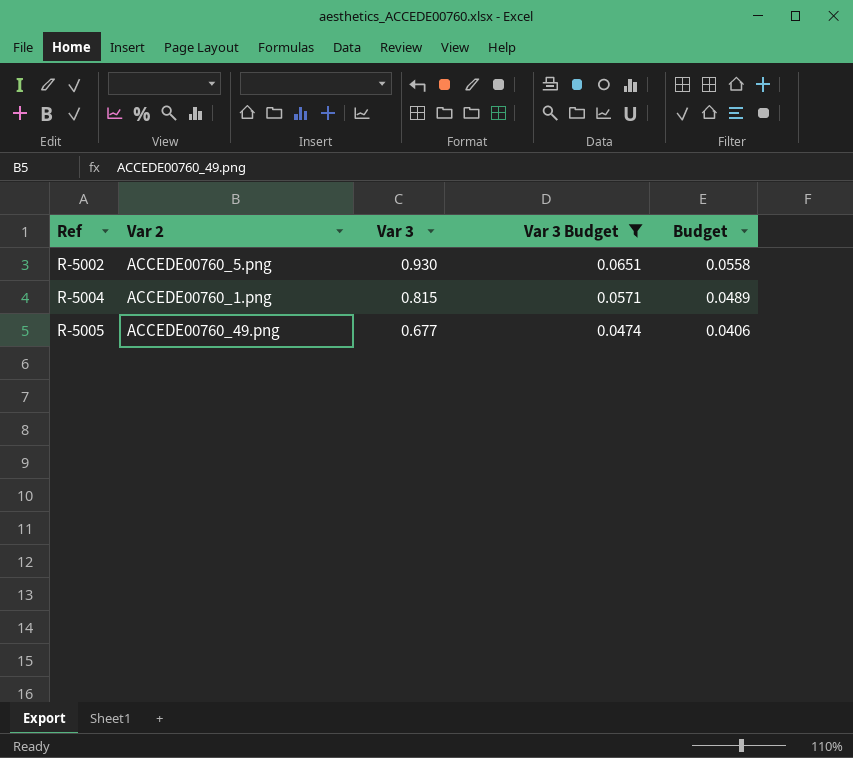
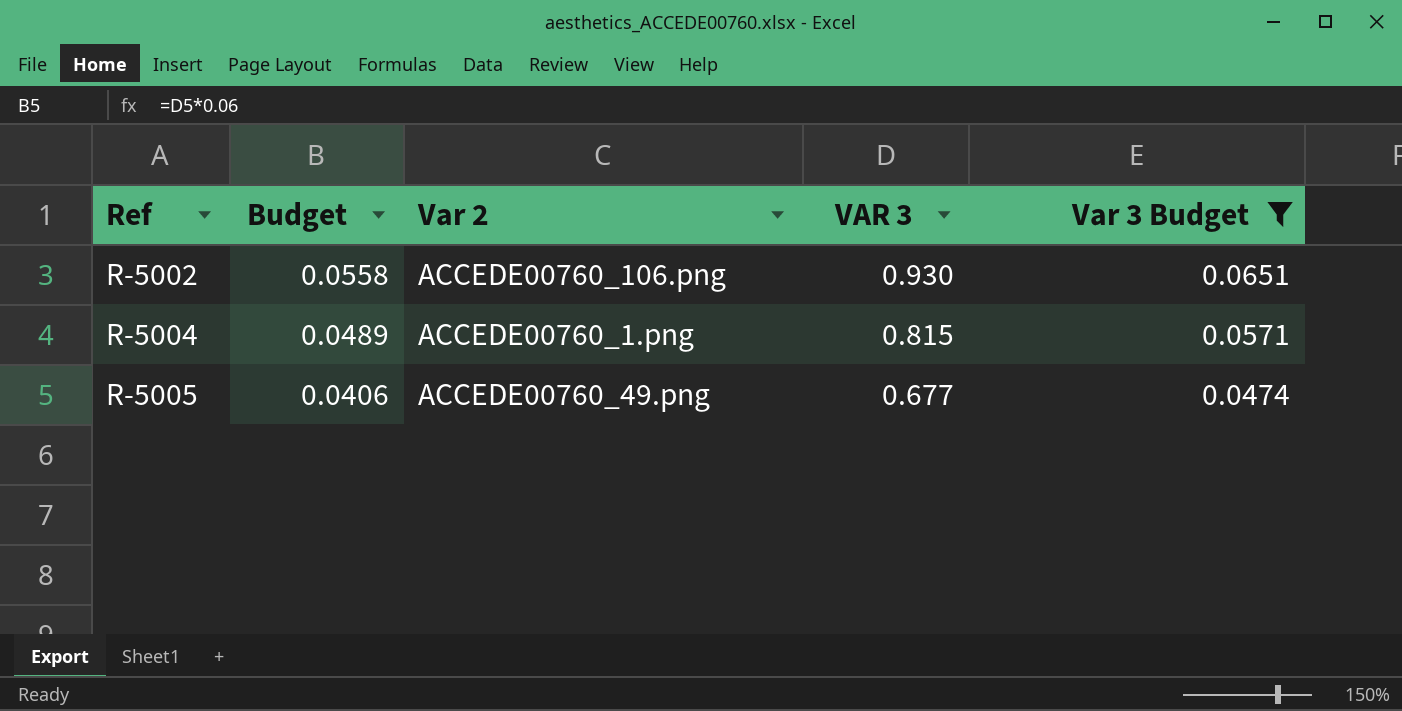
column Budget | position: 5 -> 2
column name: Var 3 -> VAR 3
R-5002 | Var 2: ACCEDE00760_5.png -> ACCEDE00760_106.png

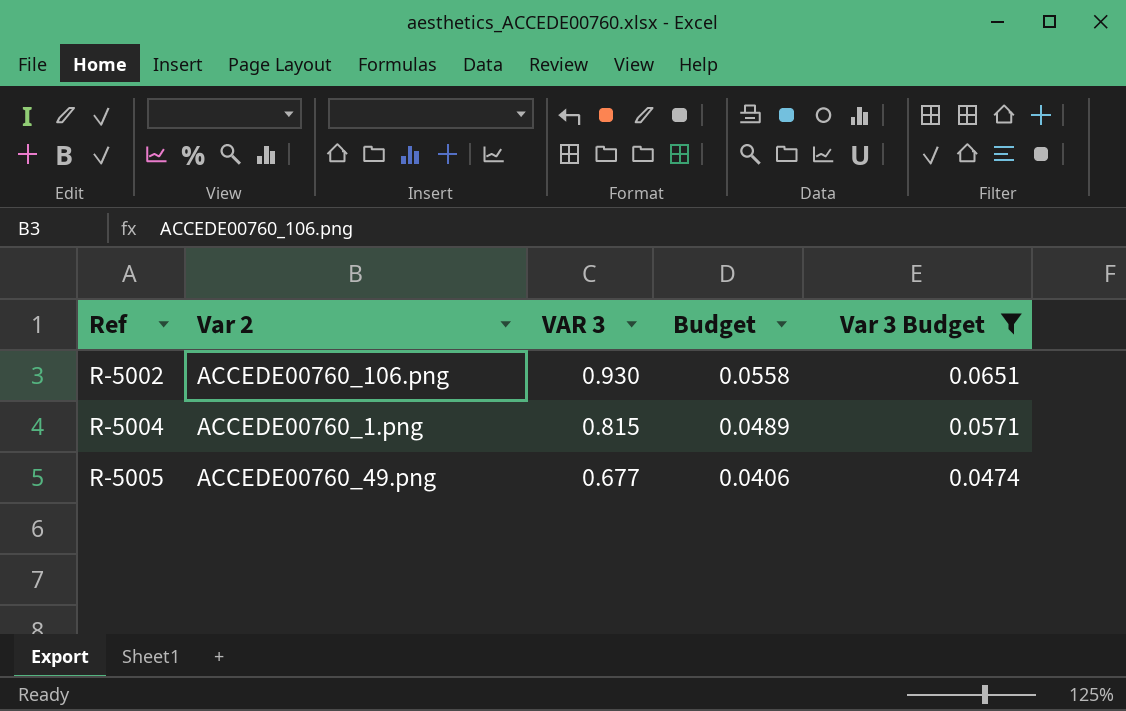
column Budget | position: 2 -> 4

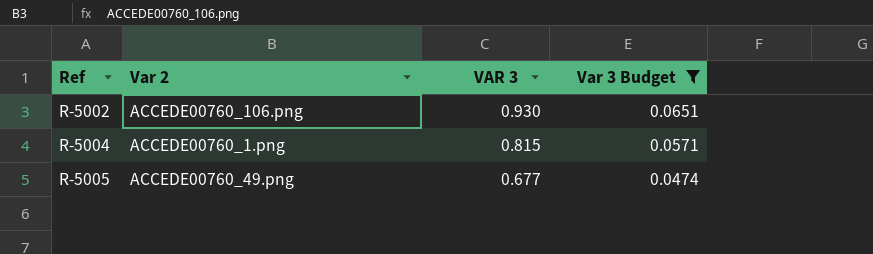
column Budget | formula: [VAR 3] * 0.06 -> none

